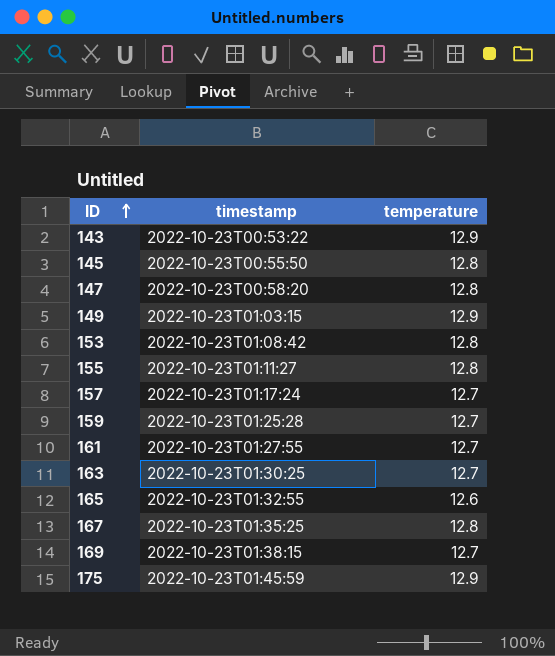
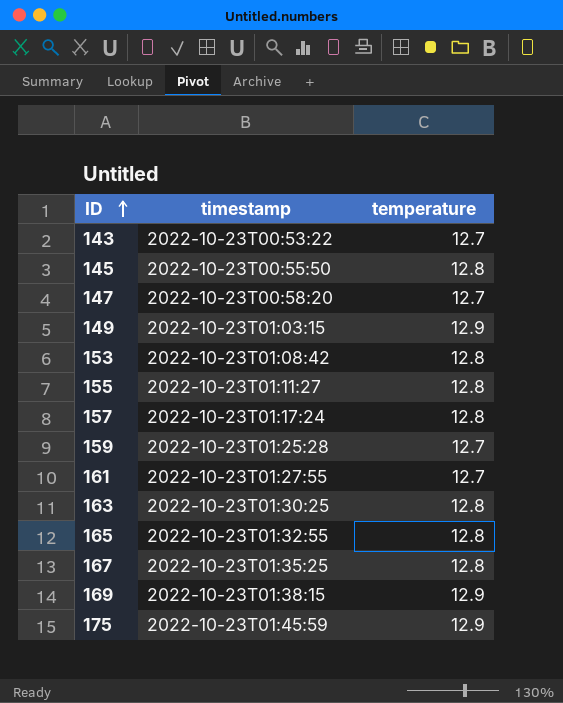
143 | temperature: 12.9 -> 12.7
147 | temperature: 12.8 -> 12.7
157 | temperature: 12.7 -> 12.8
163 | temperature: 12.7 -> 12.8
165 | temperature: 12.6 -> 12.8
169 | temperature: 12.7 -> 12.9

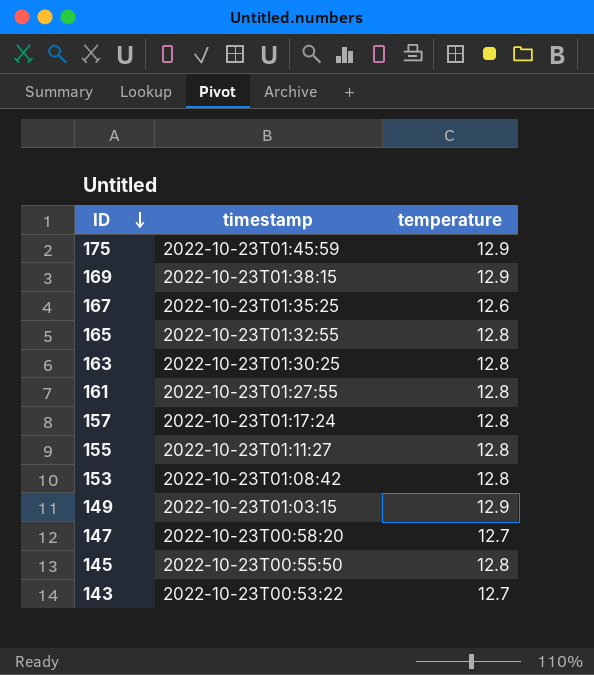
row order: ID ascending -> ID descending
row 159: 2022-10-23T01:25:28 | 12.7 -> none
167 | temperature: 12.8 -> 12.6
161 | temperature: 12.7 -> 12.8

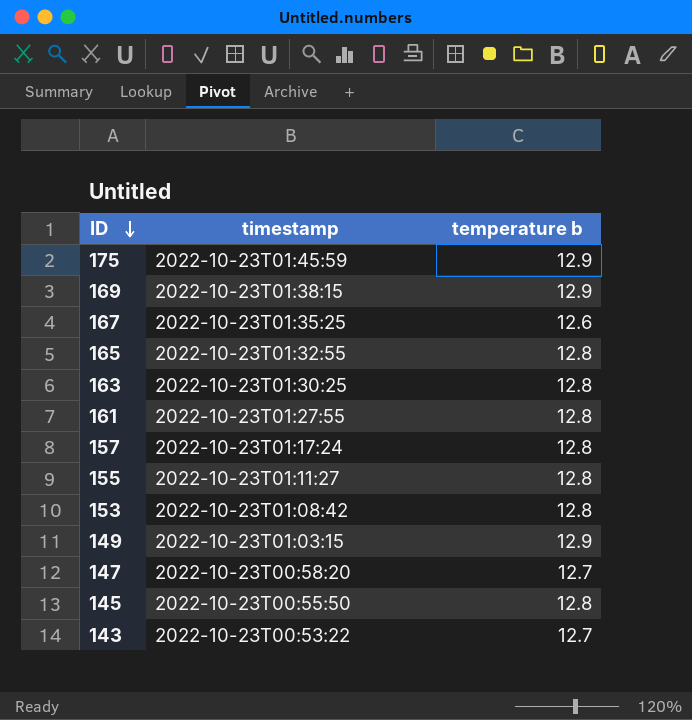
column name: temperature -> temperature b

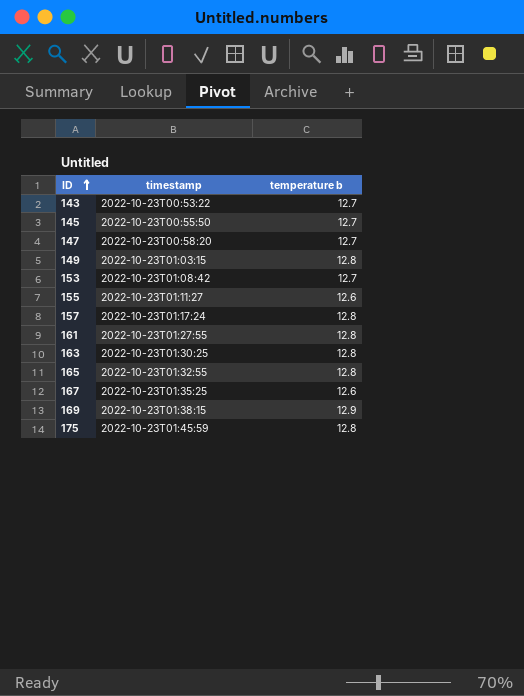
row order: ID descending -> ID ascending
145 | temperature b: 12.8 -> 12.7
149 | temperature b: 12.9 -> 12.8
153 | temperature b: 12.8 -> 12.7
155 | temperature b: 12.8 -> 12.6
175 | temperature b: 12.9 -> 12.8

